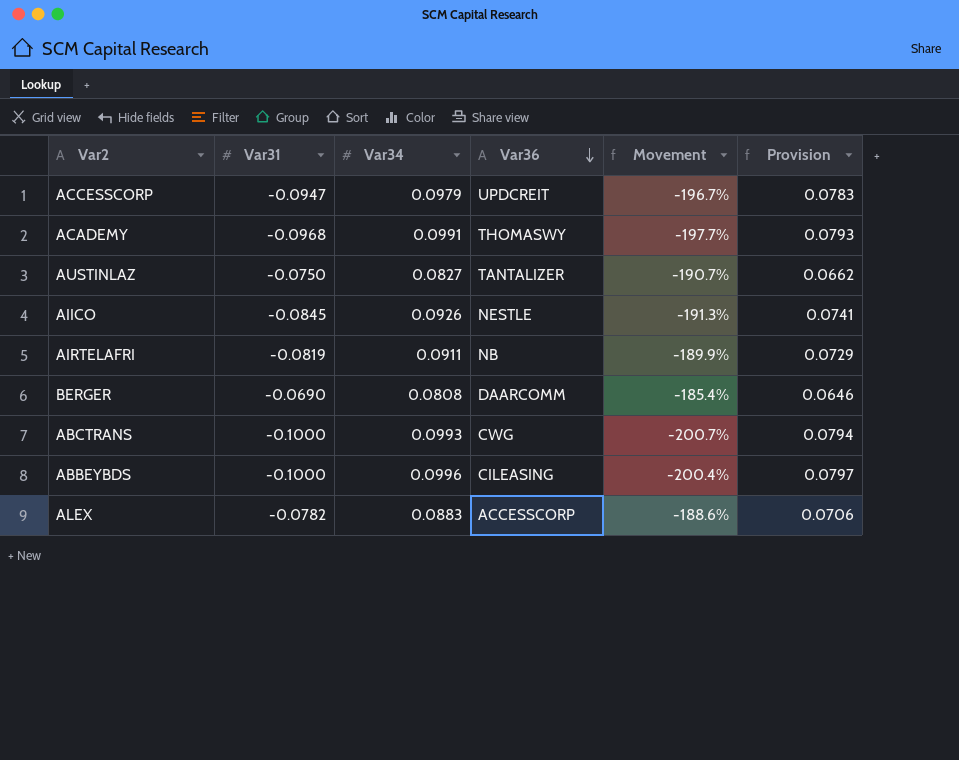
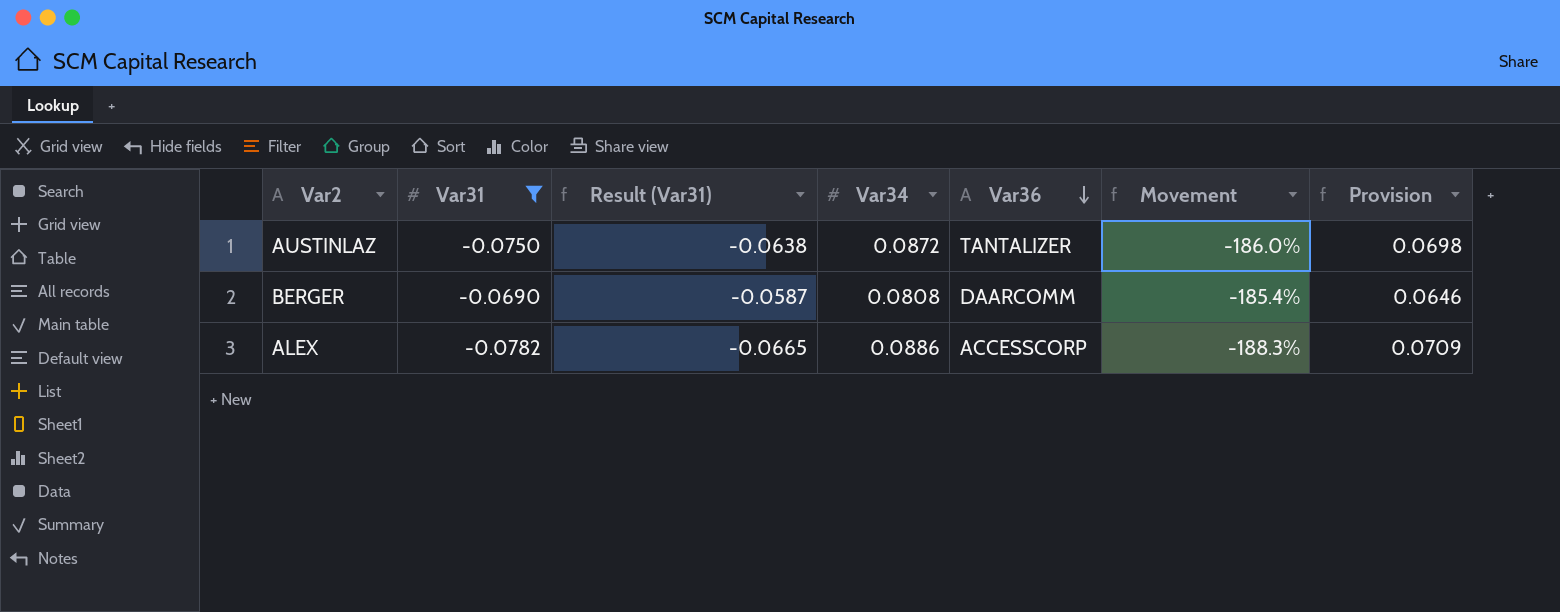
filter: none -> Var31 >= -0.0782
column Result (Var31) | formula: none -> [Var31] * 0.85
AUSTINLAZ | Var34: 0.0827 -> 0.0872
AUSTINLAZ | Movement: -190.7% -> -186.0%
AUSTINLAZ | Provision: 0.0662 -> 0.0698
ALEX | Var34: 0.0883 -> 0.0886
ALEX | Movement: -188.6% -> -188.3%
ALEX | Provision: 0.0706 -> 0.0709

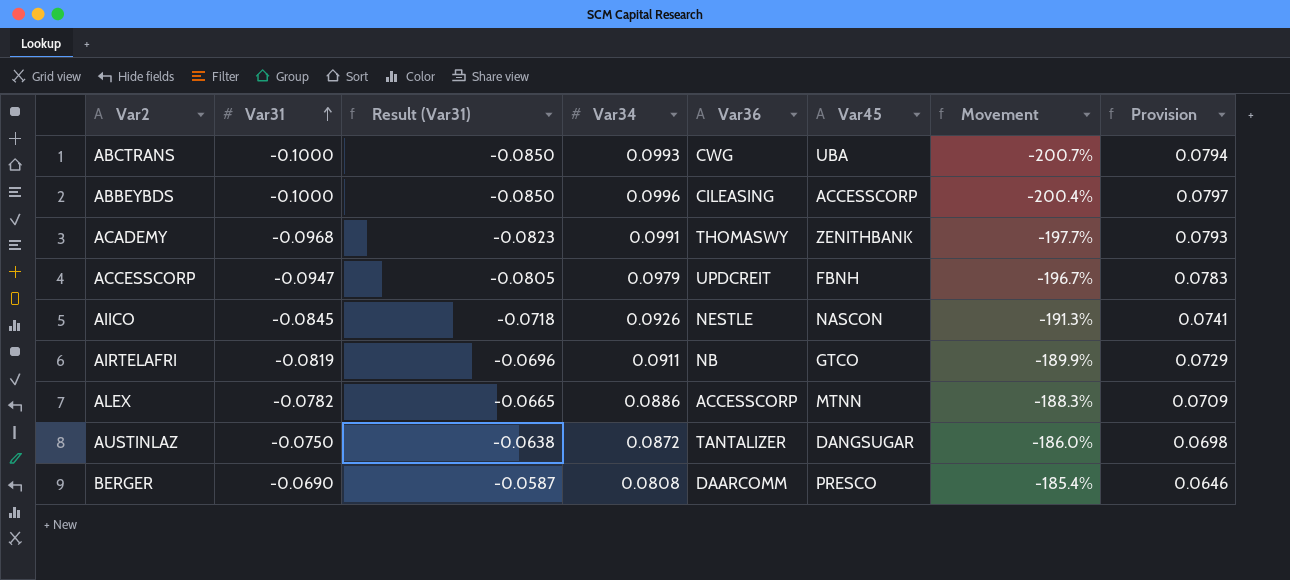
filter: Var31 >= -0.0782 -> none
row order: Var36 descending -> Var31 ascending
column Var45 | position: none -> 6

